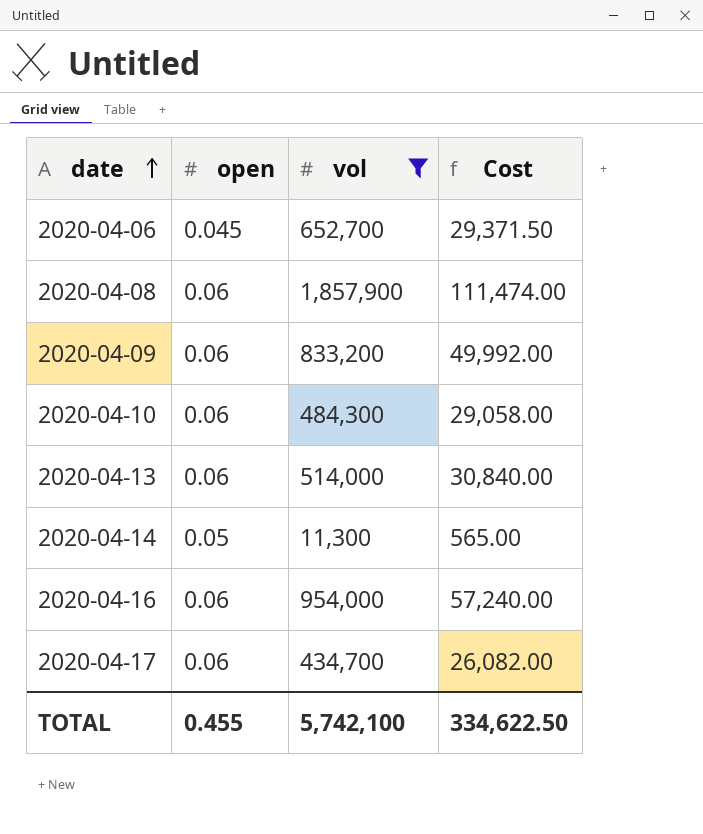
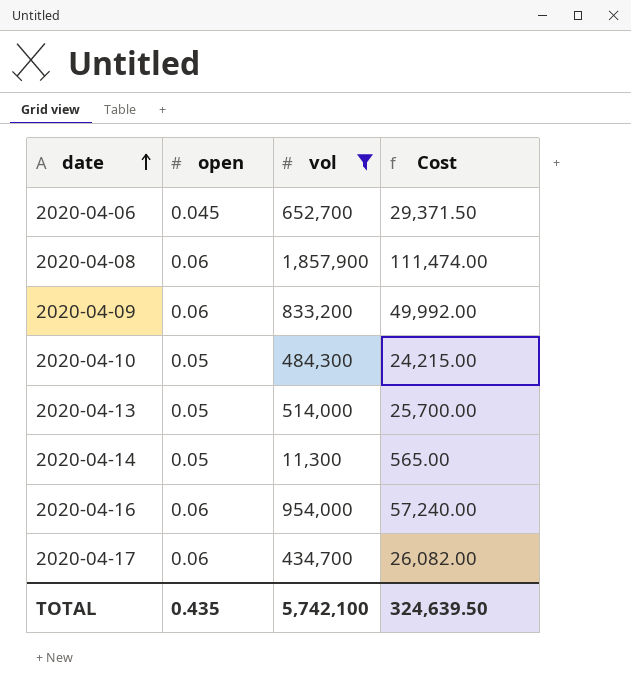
2020-04-10 | open: 0.06 -> 0.05
2020-04-10 | Cost: 29,058.00 -> 24,215.00
2020-04-13 | open: 0.06 -> 0.05
2020-04-13 | Cost: 30,840.00 -> 25,700.00
TOTAL | open: 0.455 -> 0.435
TOTAL | Cost: 334,622.50 -> 324,639.50

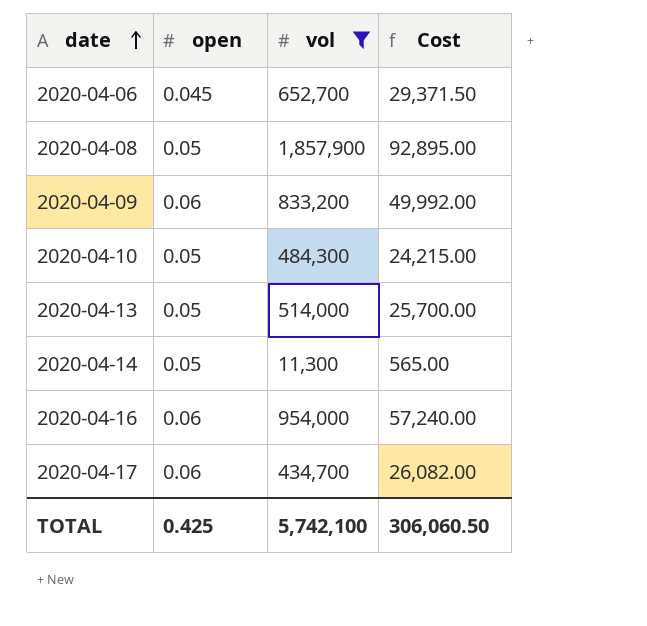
2020-04-08 | open: 0.06 -> 0.05
2020-04-08 | Cost: 111,474.00 -> 92,895.00
TOTAL | open: 0.435 -> 0.425
TOTAL | Cost: 324,639.50 -> 306,060.50

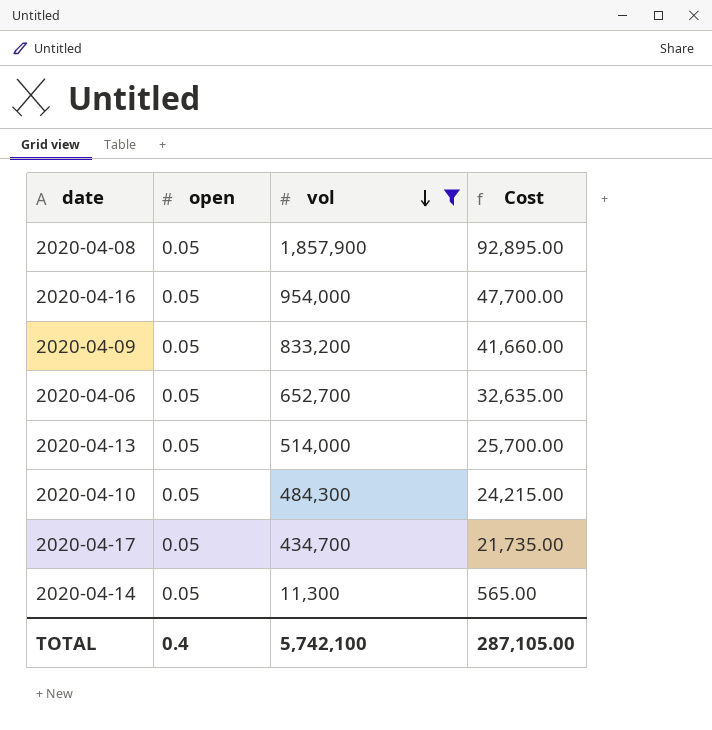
row order: date ascending -> vol descending
2020-04-16 | open: 0.06 -> 0.05
2020-04-16 | Cost: 57,240.00 -> 47,700.00
2020-04-09 | open: 0.06 -> 0.05
2020-04-09 | Cost: 49,992.00 -> 41,660.00
2020-04-06 | open: 0.045 -> 0.05
2020-04-06 | Cost: 29,371.50 -> 32,635.00
2020-04-17 | open: 0.06 -> 0.05
2020-04-17 | Cost: 26,082.00 -> 21,735.00
TOTAL | open: 0.425 -> 0.4
TOTAL | Cost: 306,060.50 -> 287,105.00

